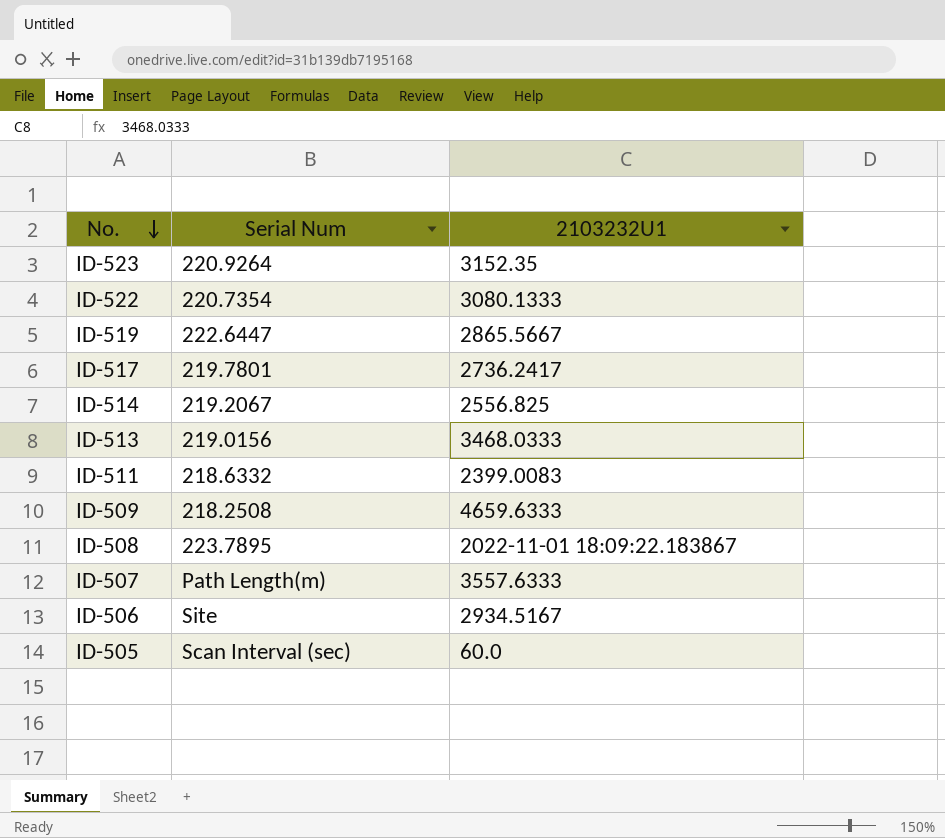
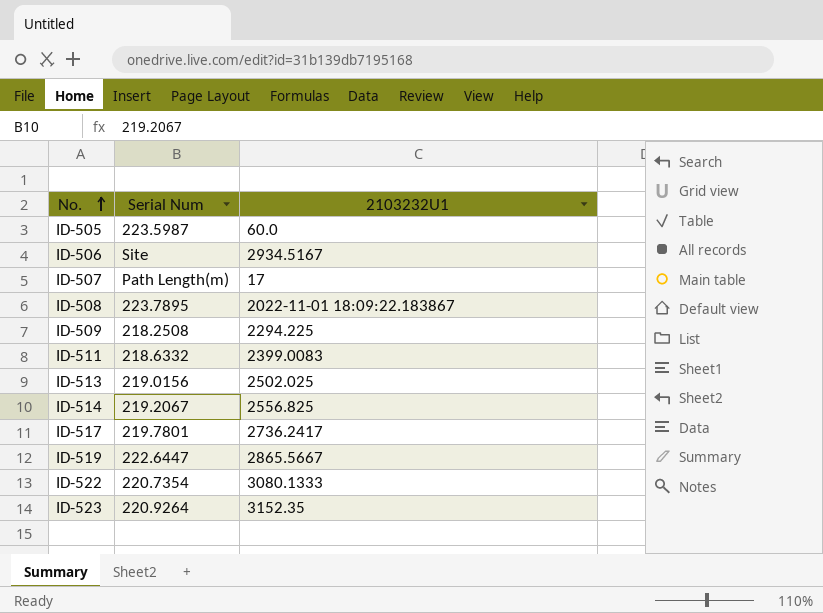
row order: No. descending -> No. ascending
ID-505 | Serial Num: Scan Interval (sec) -> 223.5987
ID-507 | 2103232U1: 3557.6333 -> 17
ID-509 | 2103232U1: 4659.6333 -> 2294.225
ID-513 | 2103232U1: 3468.0333 -> 2502.025

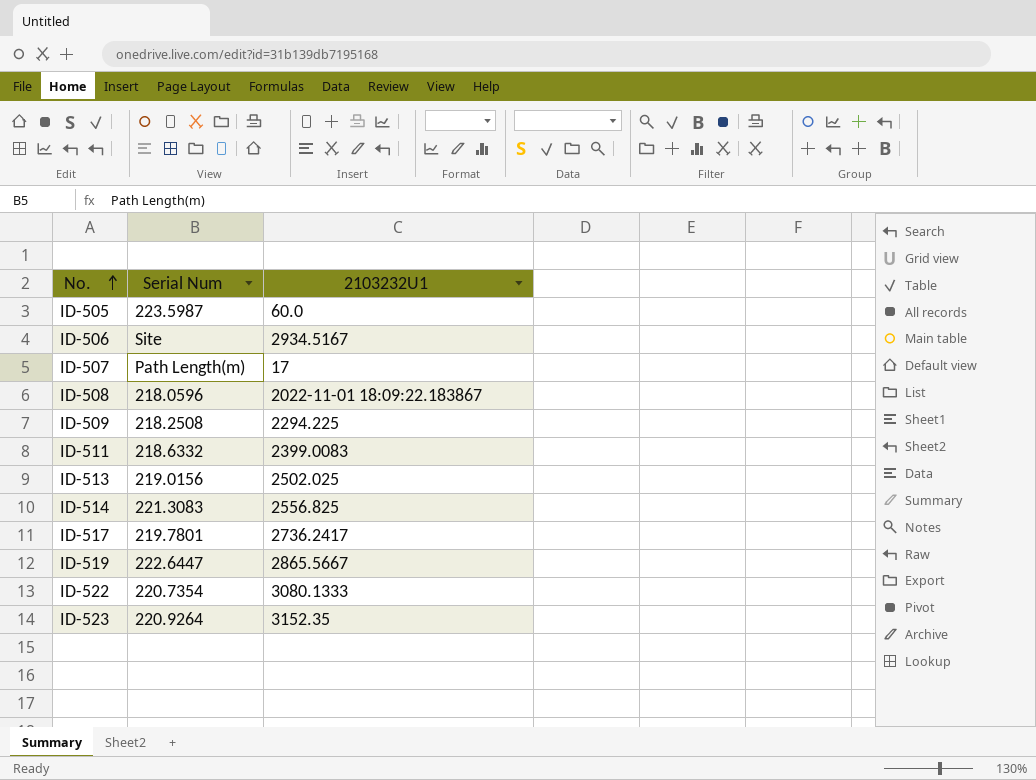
ID-508 | Serial Num: 223.7895 -> 218.0596
ID-514 | Serial Num: 219.2067 -> 221.3083

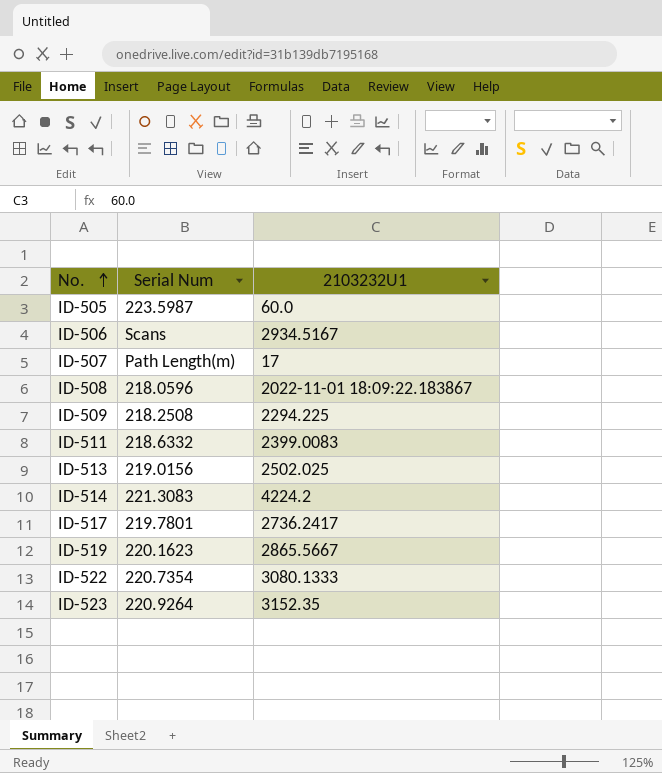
ID-506 | Serial Num: Site -> Scans
ID-514 | 2103232U1: 2556.825 -> 4224.2
ID-519 | Serial Num: 222.6447 -> 220.1623

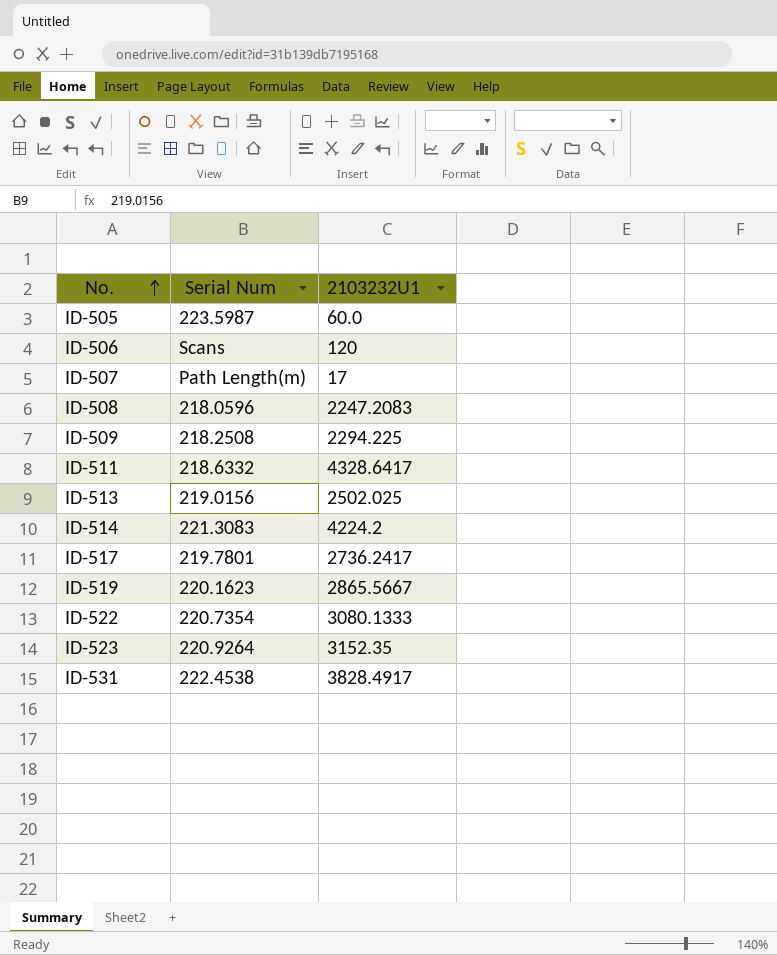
ID-506 | 2103232U1: 2934.5167 -> 120
ID-508 | 2103232U1: 2022-11-01 18:09:22.183867 -> 2247.2083
ID-511 | 2103232U1: 2399.0083 -> 4328.6417
row ID-531: none -> 222.4538 | 3828.4917

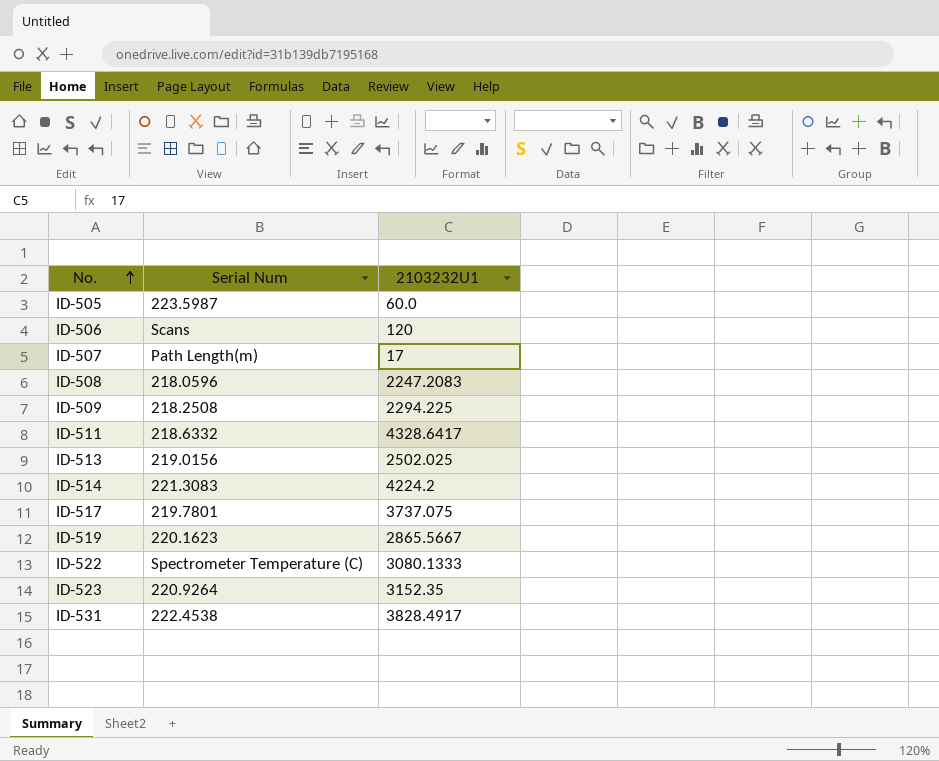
ID-517 | 2103232U1: 2736.2417 -> 3737.075
ID-522 | Serial Num: 220.7354 -> Spectrometer Temperature (C)

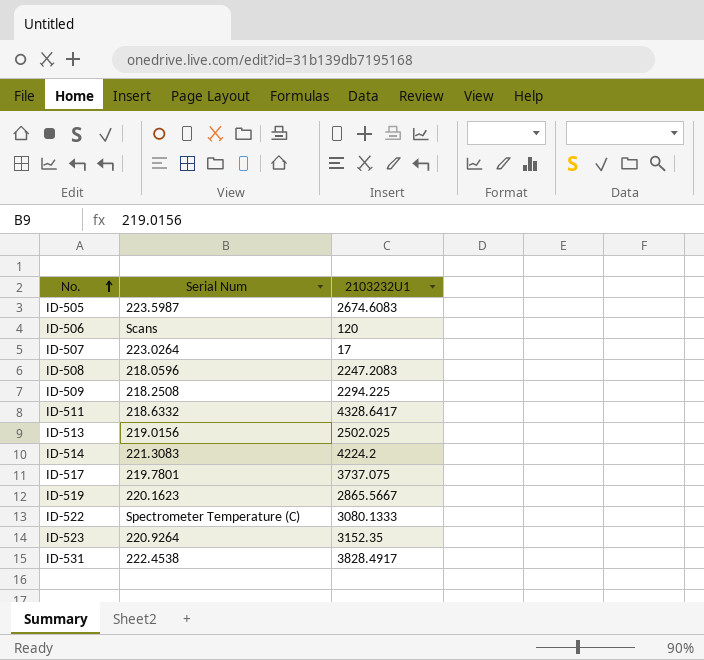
ID-505 | 2103232U1: 60.0 -> 2674.6083
ID-507 | Serial Num: Path Length(m) -> 223.0264

